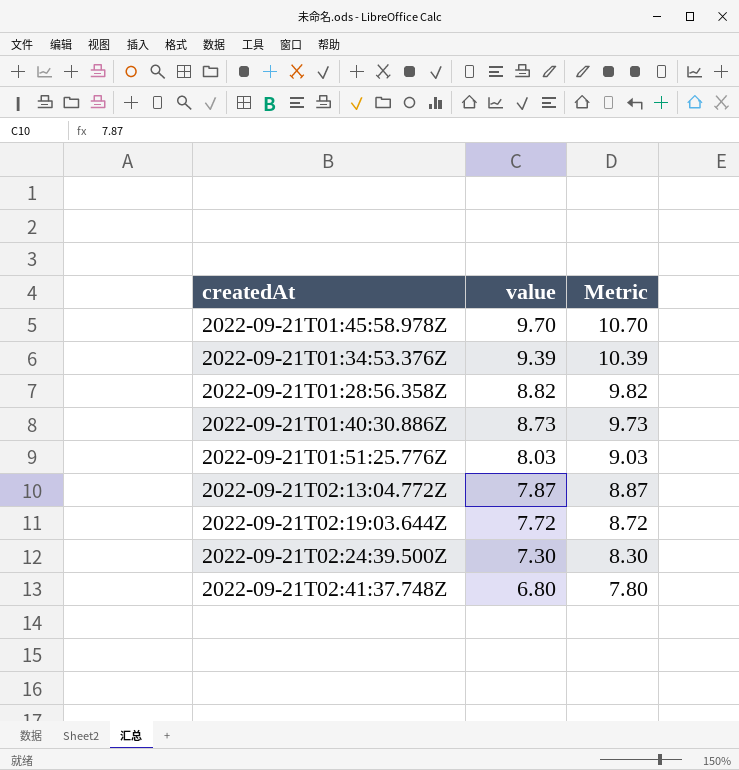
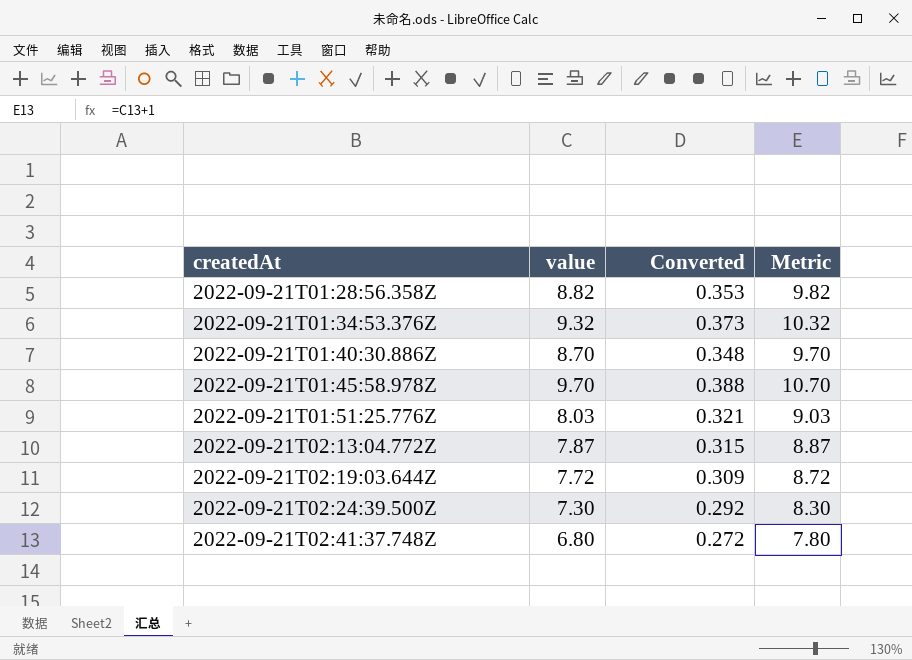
row order: value descending -> createdAt ascending
column Converted | formula: none -> [value] * 0.04
2022-09-21T01:34:53.376Z | value: 9.39 -> 9.32
2022-09-21T01:34:53.376Z | Metric: 10.39 -> 10.32
2022-09-21T01:40:30.886Z | value: 8.73 -> 8.70
2022-09-21T01:40:30.886Z | Metric: 9.73 -> 9.70

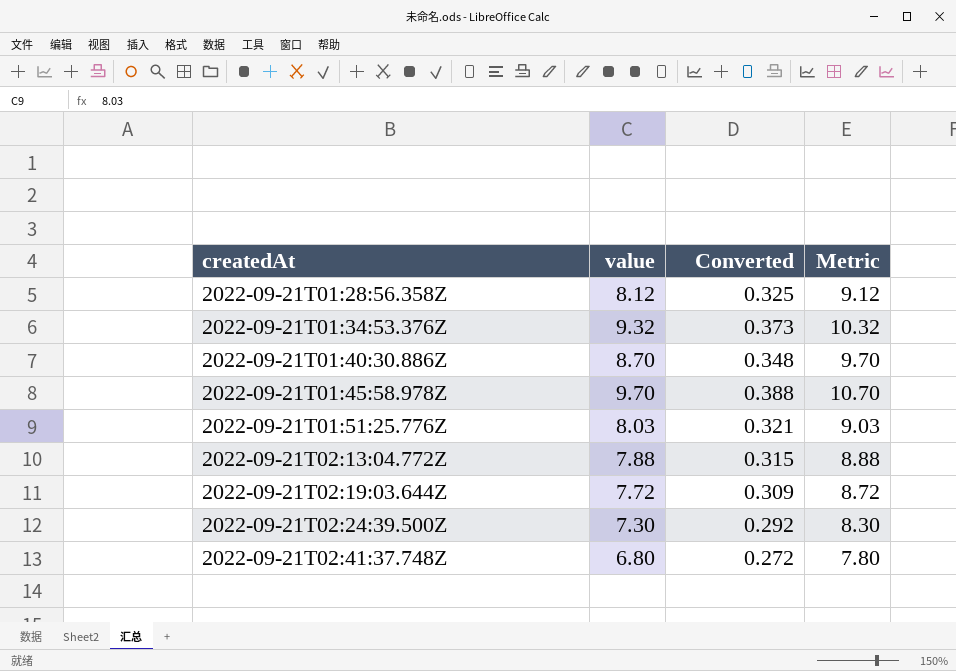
2022-09-21T01:28:56.358Z | value: 8.82 -> 8.12
2022-09-21T01:28:56.358Z | Converted: 0.353 -> 0.325
2022-09-21T01:28:56.358Z | Metric: 9.82 -> 9.12
2022-09-21T02:13:04.772Z | value: 7.87 -> 7.88
2022-09-21T02:13:04.772Z | Metric: 8.87 -> 8.88

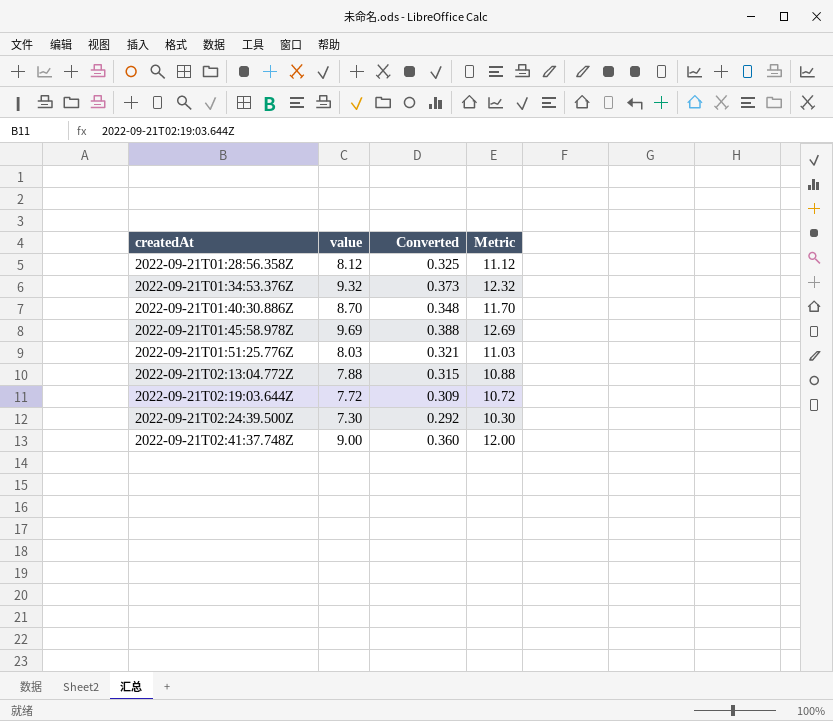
column Metric | formula: [value] + 1 -> [value] + 3
2022-09-21T01:45:58.978Z | value: 9.70 -> 9.69
2022-09-21T02:41:37.748Z | value: 6.80 -> 9.00
2022-09-21T02:41:37.748Z | Converted: 0.272 -> 0.360

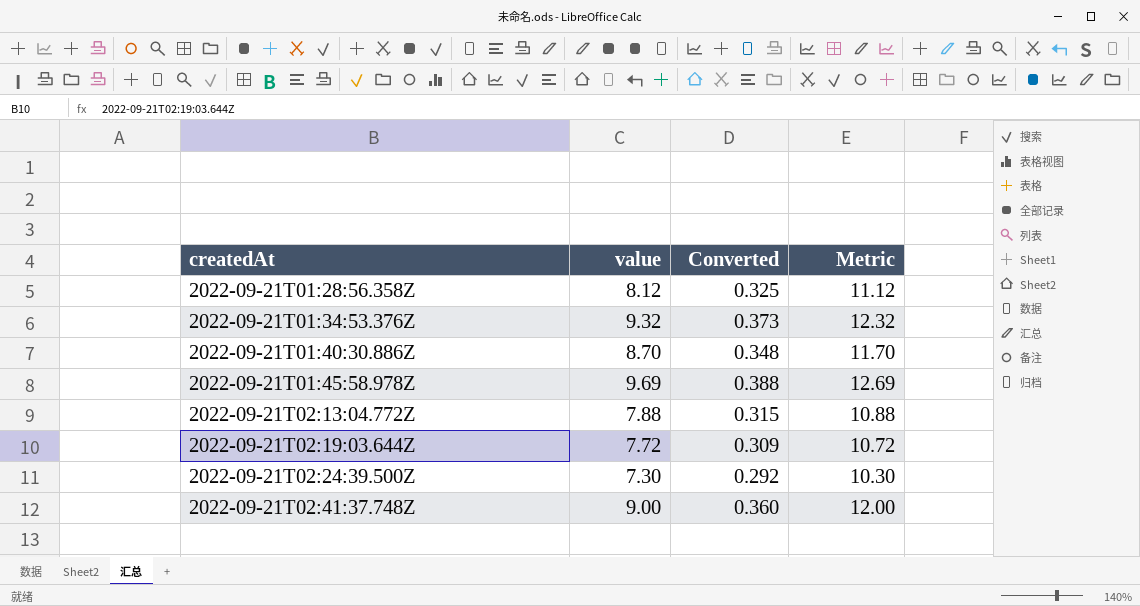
row 2022-09-21T01:51:25.776Z: 8.03 | 0.321 | 11.03 -> none

